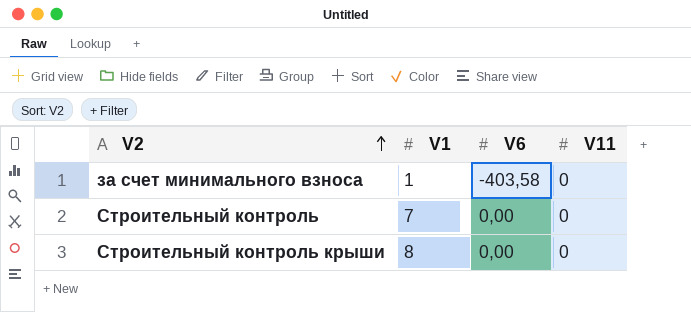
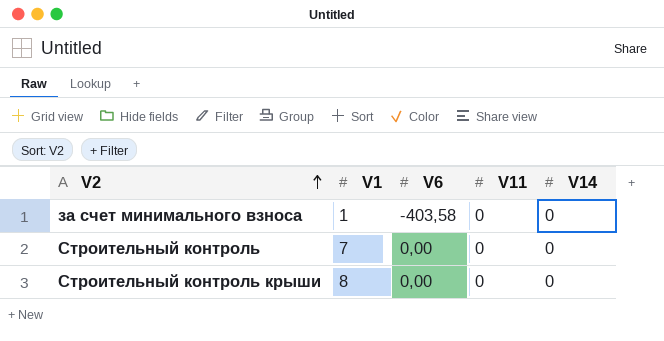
column V14 | position: none -> 5

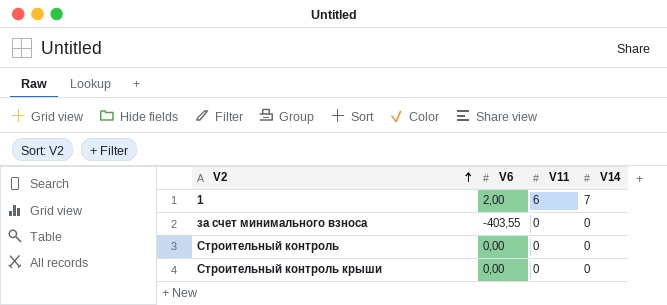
column V1 | position: 2 -> none
row 1: none -> 2,00 | 6 | 7
за счет минимального взноса | V6: -403,58 -> -403,55

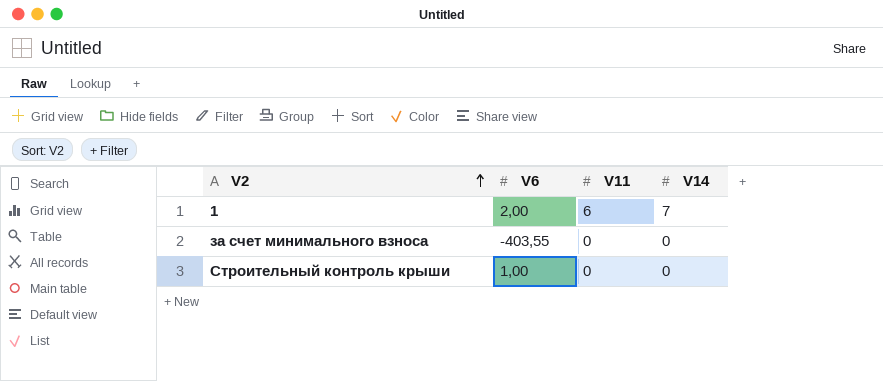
row Строительный контроль: 0,00 | 0 | 0 -> none
Строительный контроль крыши | V6: 0,00 -> 1,00

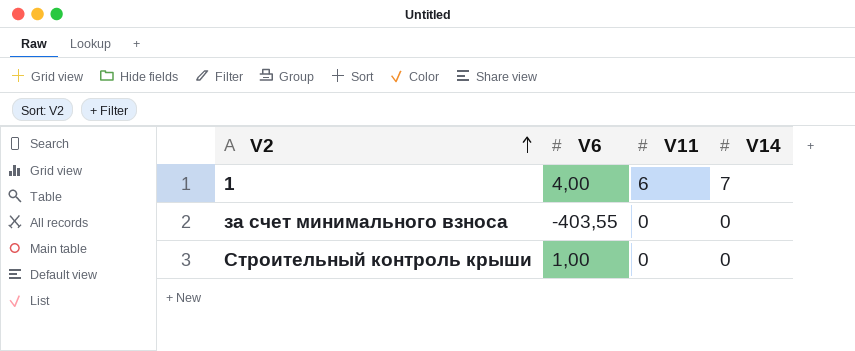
1 | V6: 2,00 -> 4,00

